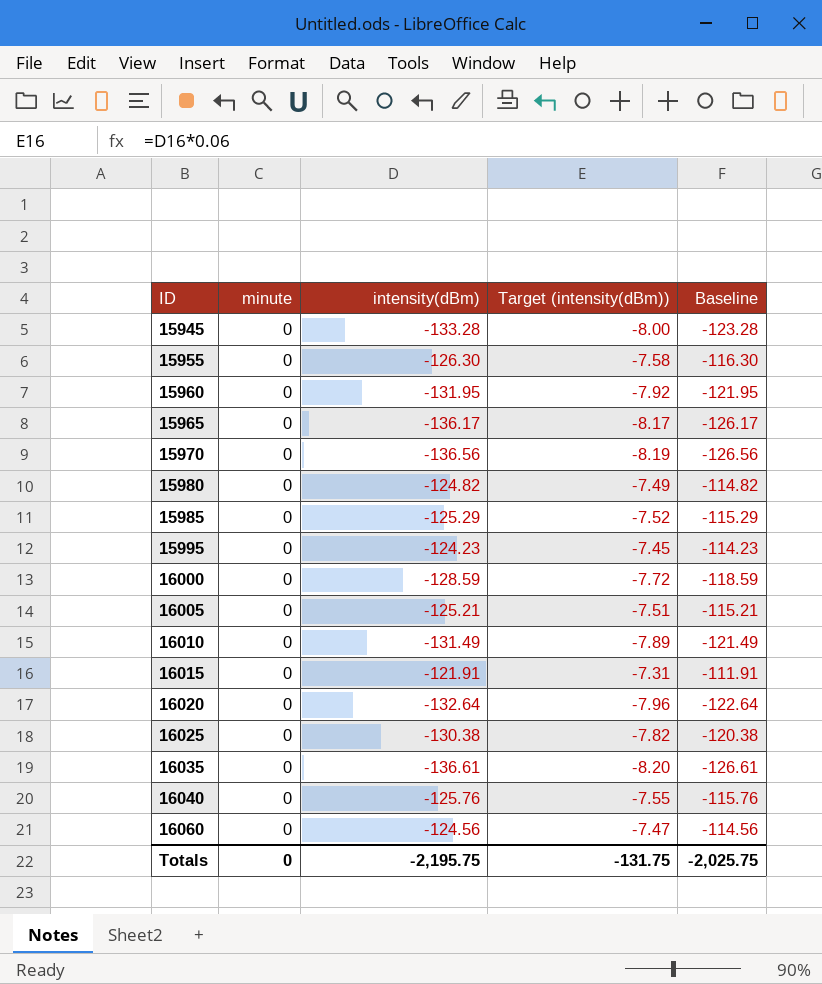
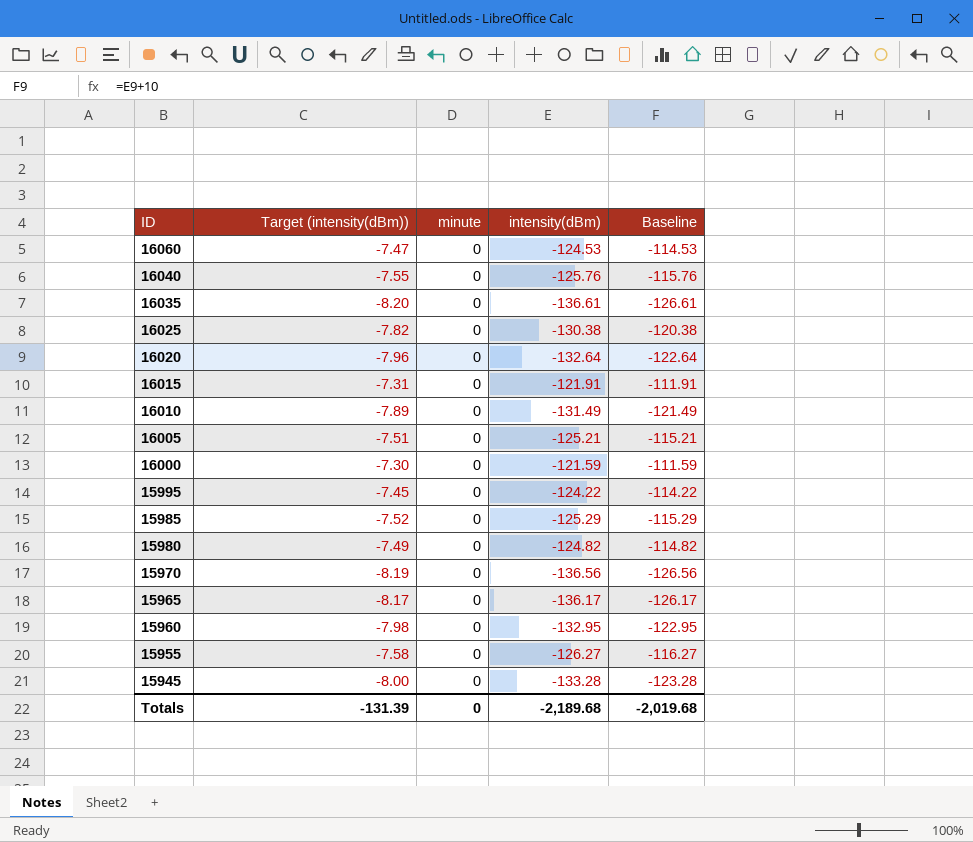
row order: ID ascending -> ID descending
column Target (intensity(dBm)) | position: 4 -> 2
16060 | intensity(dBm): -124.56 -> -124.53
16060 | Baseline: -114.56 -> -114.53
16000 | Target (intensity(dBm)): -7.72 -> -7.30
16000 | intensity(dBm): -128.59 -> -121.59
16000 | Baseline: -118.59 -> -111.59
15995 | intensity(dBm): -124.23 -> -124.22
15995 | Baseline: -114.23 -> -114.22
15960 | Target (intensity(dBm)): -7.92 -> -7.98
15960 | intensity(dBm): -131.95 -> -132.95
15960 | Baseline: -121.95 -> -122.95
15955 | intensity(dBm): -126.30 -> -126.27
15955 | Baseline: -116.30 -> -116.27
Totals | Target (intensity(dBm)): -131.75 -> -131.39
Totals | intensity(dBm): -2,195.75 -> -2,189.68
Totals | Baseline: -2,025.75 -> -2,019.68

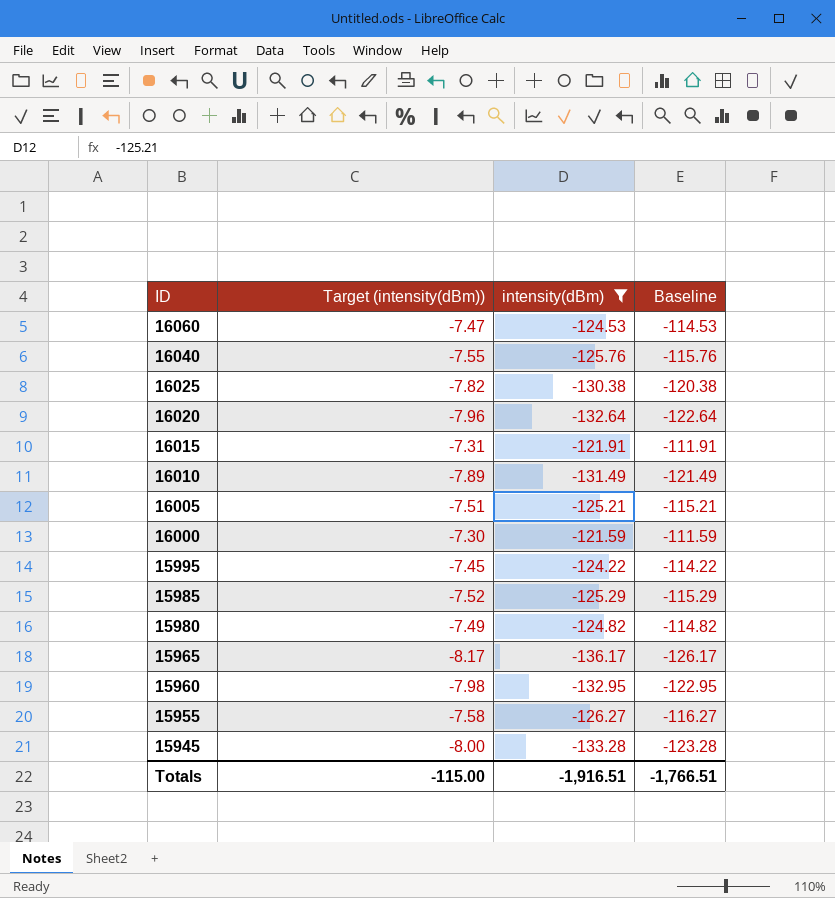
filter: none -> intensity(dBm) >= -136.17
column minute | position: 3 -> none
Totals | Target (intensity(dBm)): -131.39 -> -115.00
Totals | intensity(dBm): -2,189.68 -> -1,916.51
Totals | Baseline: -2,019.68 -> -1,766.51

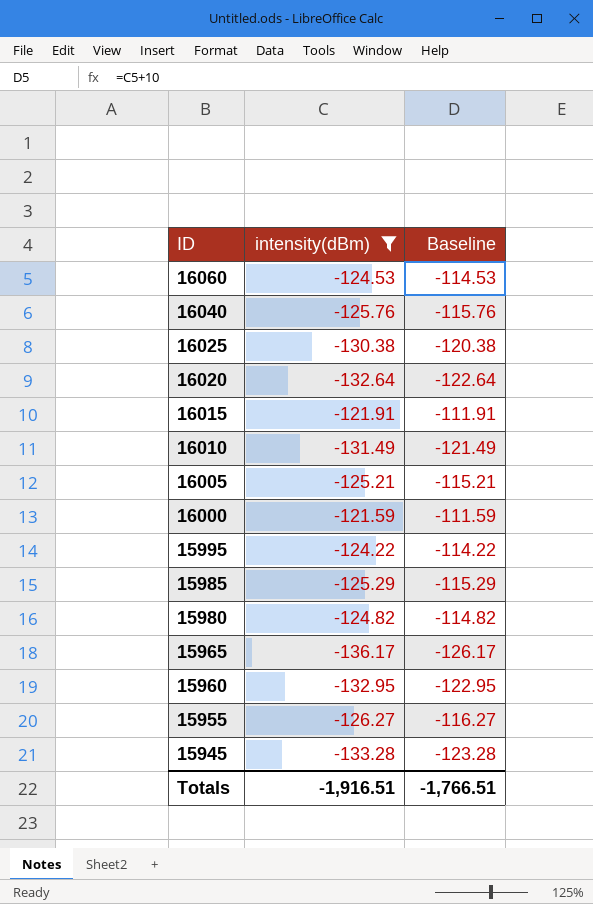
column Target (intensity(dBm)) | formula: [intensity(dBm)] * 0.06 -> none

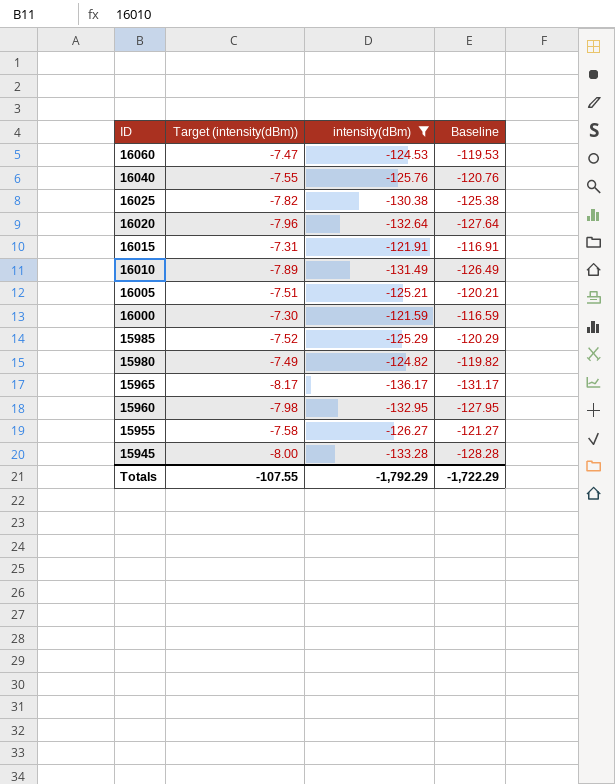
column Target (intensity(dBm)) | formula: none -> [intensity(dBm)] * 0.06
column Baseline | formula: [intensity(dBm)] + 10 -> [intensity(dBm)] + 5
row 15995: -124.22 | -114.22 -> none
Totals | intensity(dBm): -1,916.51 -> -1,792.29
Totals | Baseline: -1,766.51 -> -1,722.29

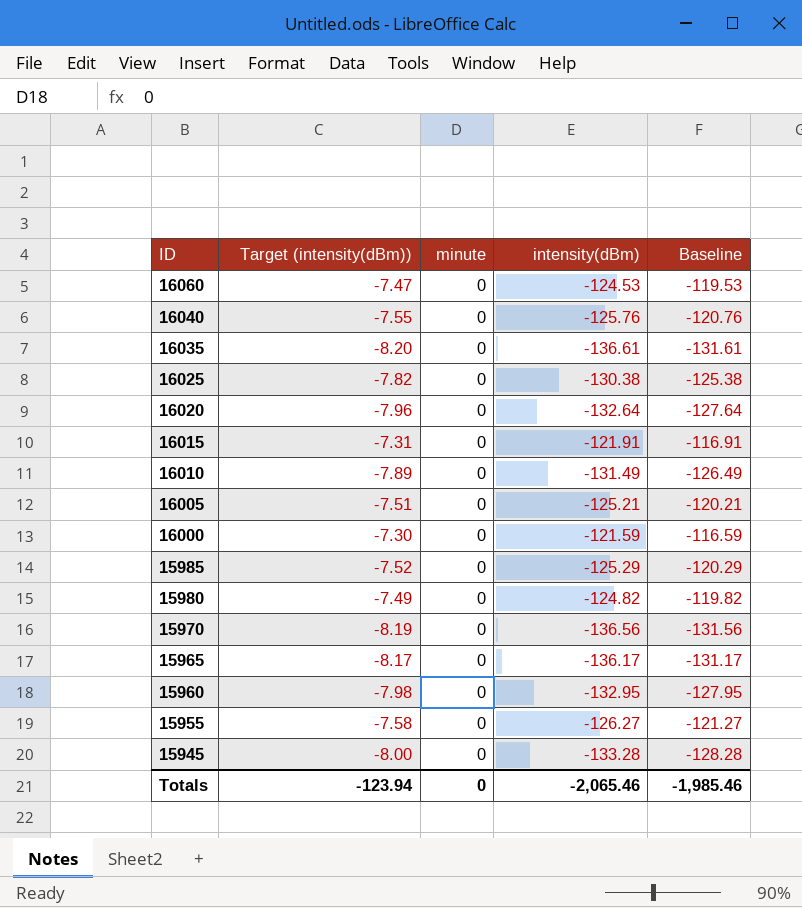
filter: intensity(dBm) >= -136.17 -> none
column minute | position: none -> 3
Totals | Target (intensity(dBm)): -107.55 -> -123.94
Totals | intensity(dBm): -1,792.29 -> -2,065.46
Totals | Baseline: -1,722.29 -> -1,985.46

